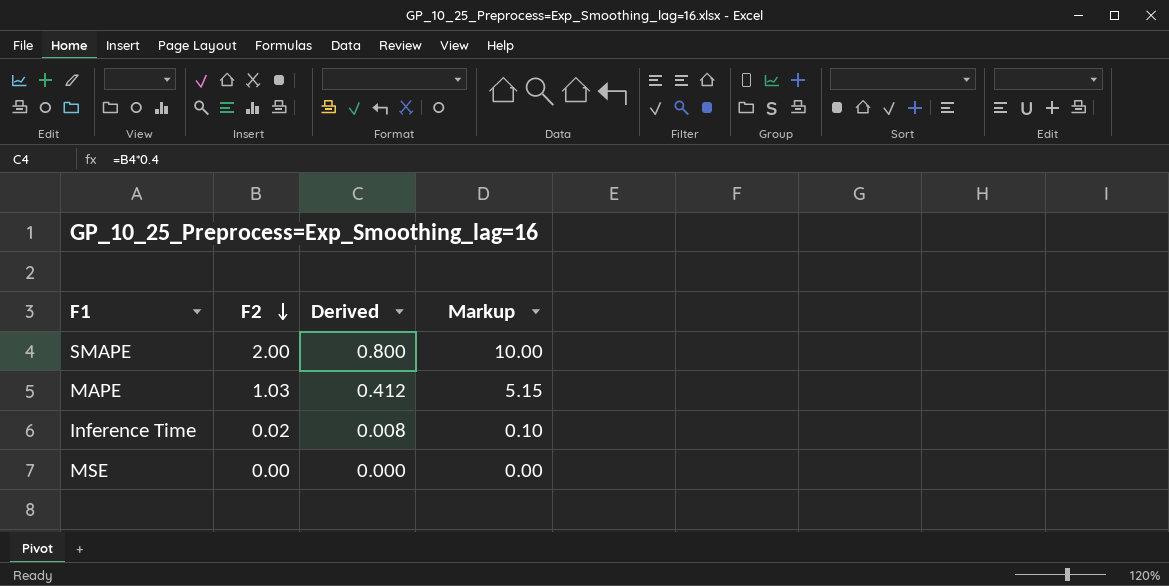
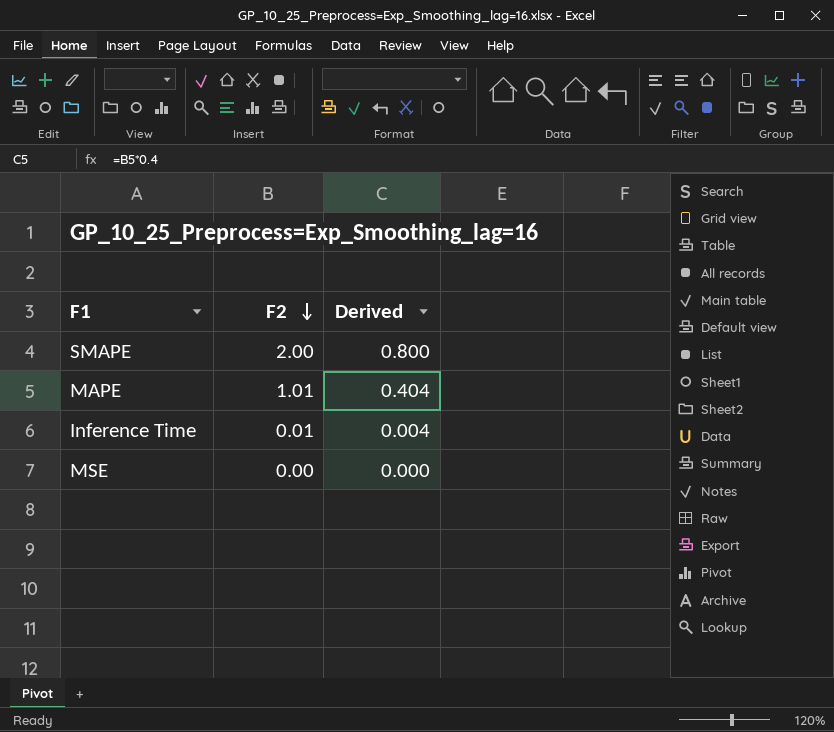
column Markup | formula: [F2] * 5 -> none
MAPE | F2: 1.03 -> 1.01
MAPE | Derived: 0.412 -> 0.404
Inference Time | F2: 0.02 -> 0.01
Inference Time | Derived: 0.008 -> 0.004

